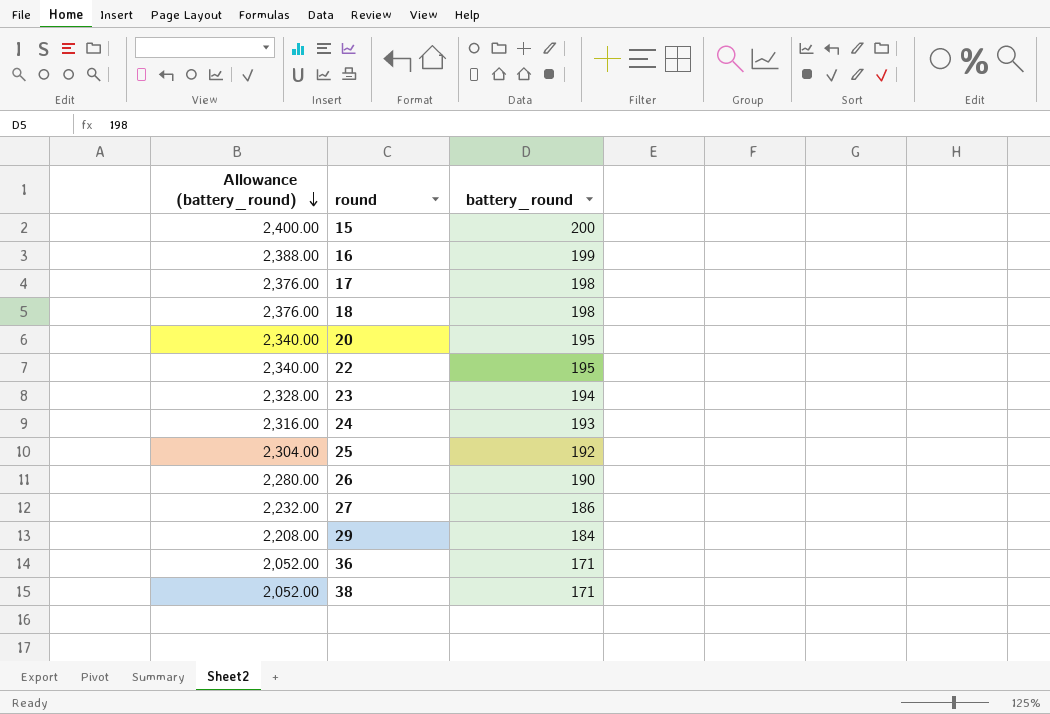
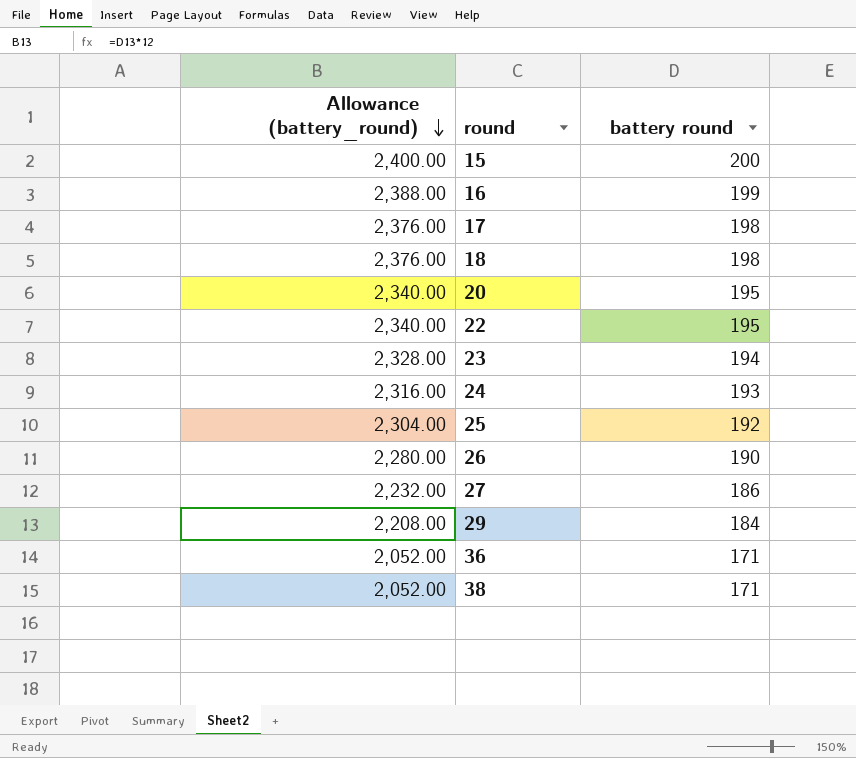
column name: battery_round -> battery round

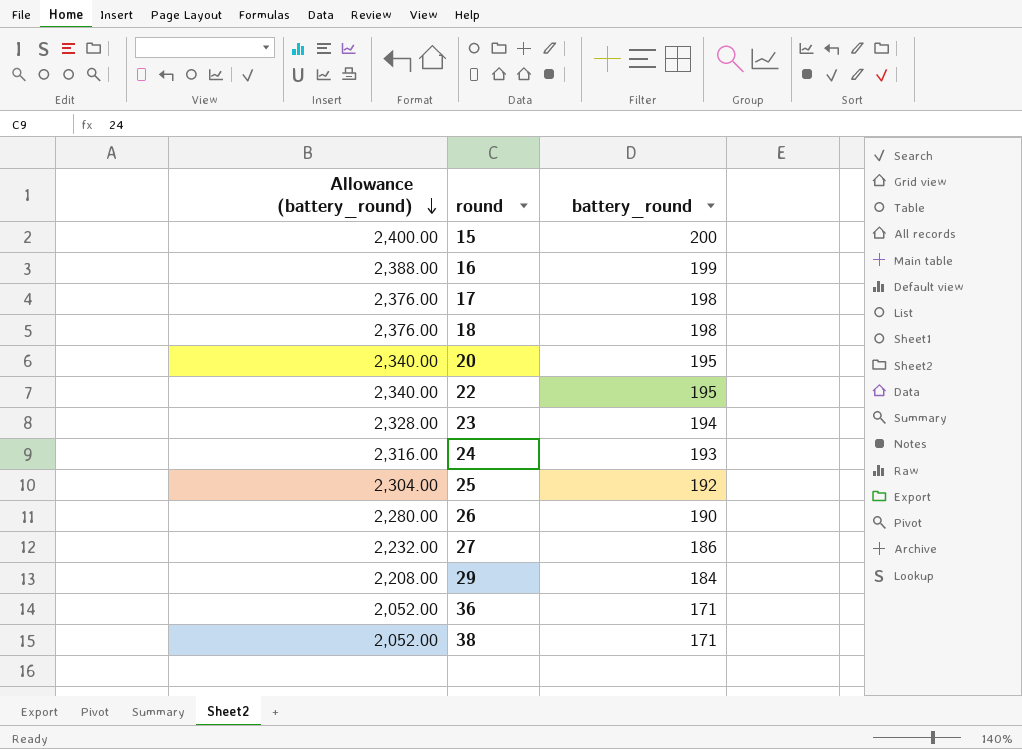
column name: battery round -> battery_round

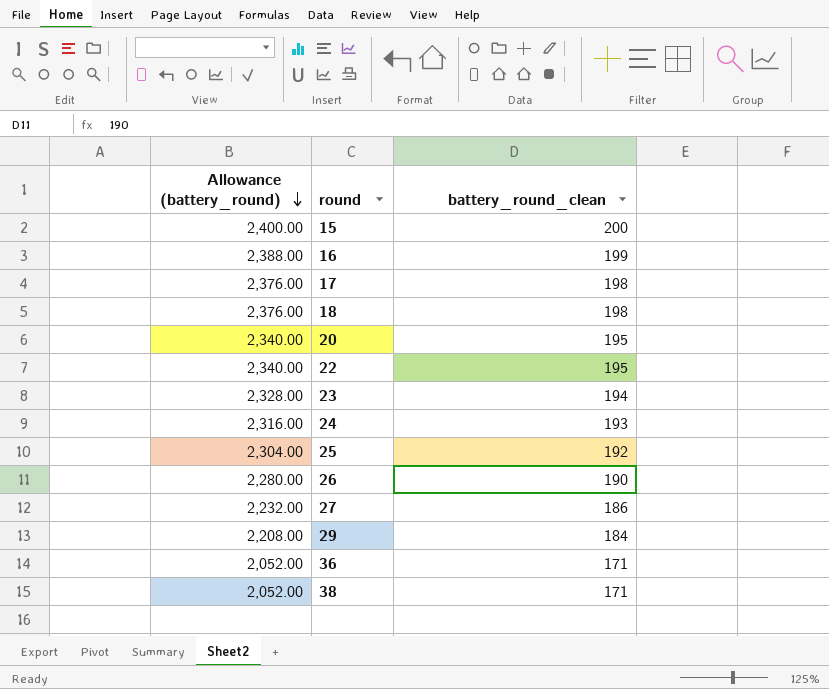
column name: battery_round -> battery_round_clean

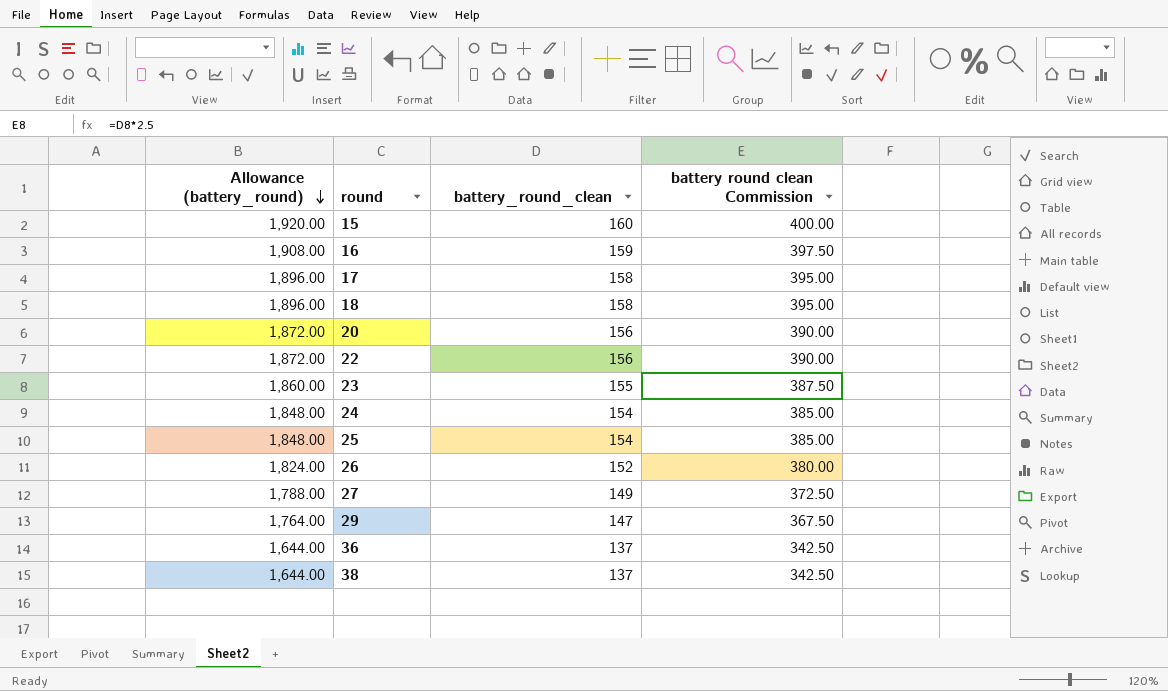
column battery round clean Commission | formula: none -> [battery_round_clean] * 2.5
15 | Allowance (battery_round): 2,400.00 -> 1,920.00
15 | battery_round_clean: 200 -> 160
16 | Allowance (battery_round): 2,388.00 -> 1,908.00
16 | battery_round_clean: 199 -> 159
17 | Allowance (battery_round): 2,376.00 -> 1,896.00
17 | battery_round_clean: 198 -> 158
18 | Allowance (battery_round): 2,376.00 -> 1,896.00
18 | battery_round_clean: 198 -> 158
20 | Allowance (battery_round): 2,340.00 -> 1,872.00
20 | battery_round_clean: 195 -> 156
22 | Allowance (battery_round): 2,340.00 -> 1,872.00
22 | battery_round_clean: 195 -> 156
23 | Allowance (battery_round): 2,328.00 -> 1,860.00
23 | battery_round_clean: 194 -> 155
24 | Allowance (battery_round): 2,316.00 -> 1,848.00
24 | battery_round_clean: 193 -> 154
25 | Allowance (battery_round): 2,304.00 -> 1,848.00
25 | battery_round_clean: 192 -> 154
26 | Allowance (battery_round): 2,280.00 -> 1,824.00
26 | battery_round_clean: 190 -> 152
27 | Allowance (battery_round): 2,232.00 -> 1,788.00
27 | battery_round_clean: 186 -> 149
29 | Allowance (battery_round): 2,208.00 -> 1,764.00
29 | battery_round_clean: 184 -> 147
36 | Allowance (battery_round): 2,052.00 -> 1,644.00
36 | battery_round_clean: 171 -> 137
38 | Allowance (battery_round): 2,052.00 -> 1,644.00
38 | battery_round_clean: 171 -> 137

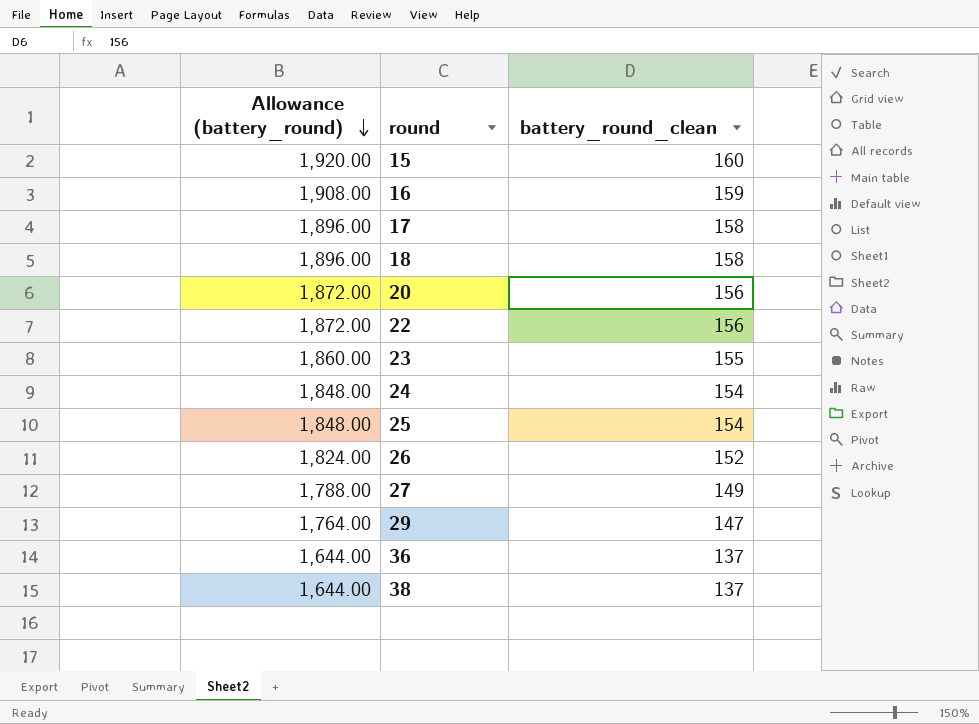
column battery round clean Commission | formula: [battery_round_clean] * 2.5 -> none

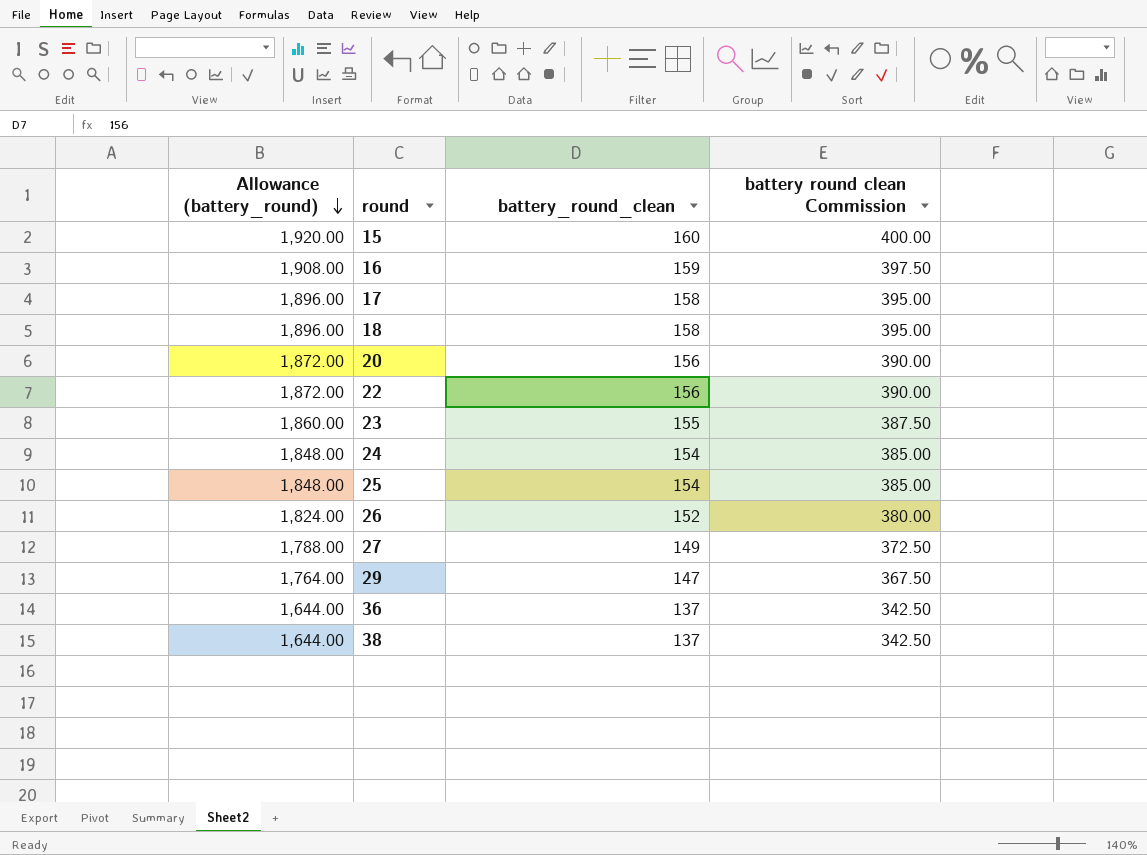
column battery round clean Commission | formula: none -> [battery_round_clean] * 2.5

